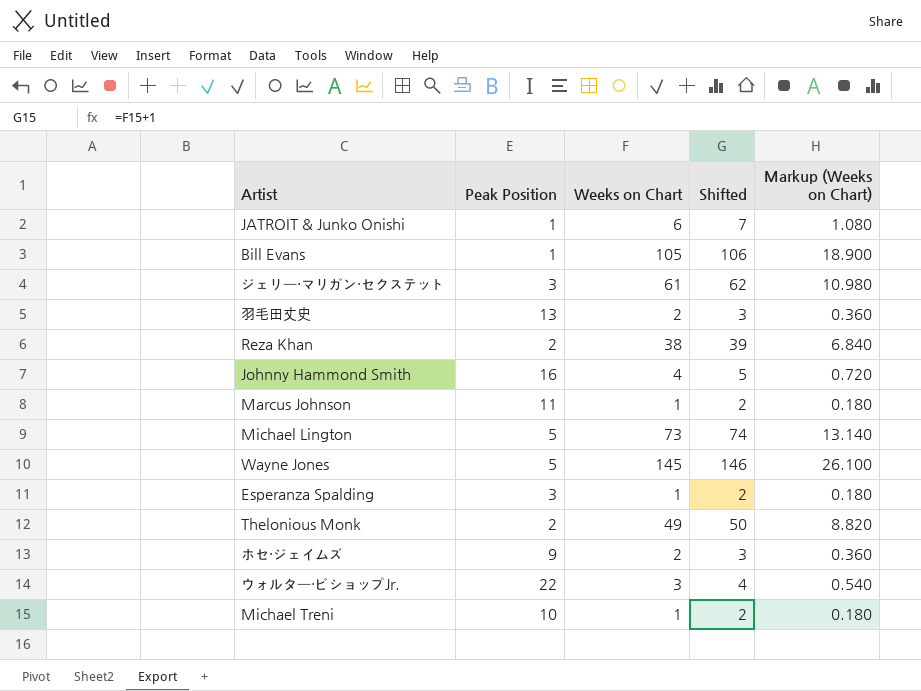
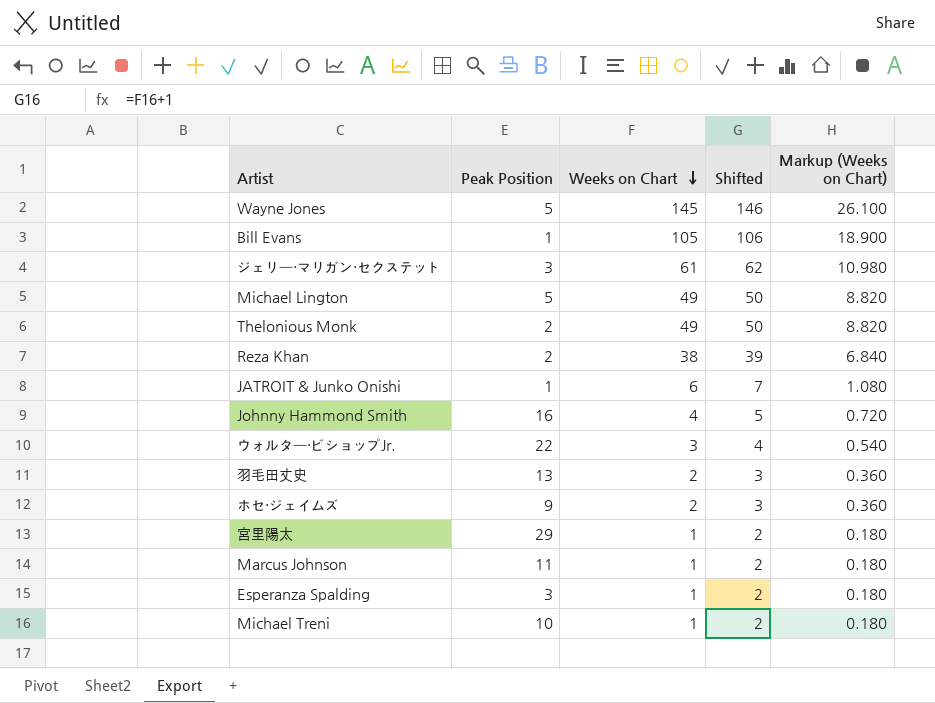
row order: none -> Weeks on Chart descending
Michael Lington | Weeks on Chart: 73 -> 49
Michael Lington | Shifted: 74 -> 50
Michael Lington | Markup (Weeks on Chart): 13.140 -> 8.820
row 宮里陽太: none -> 29 | 1 | 2 | 0.180

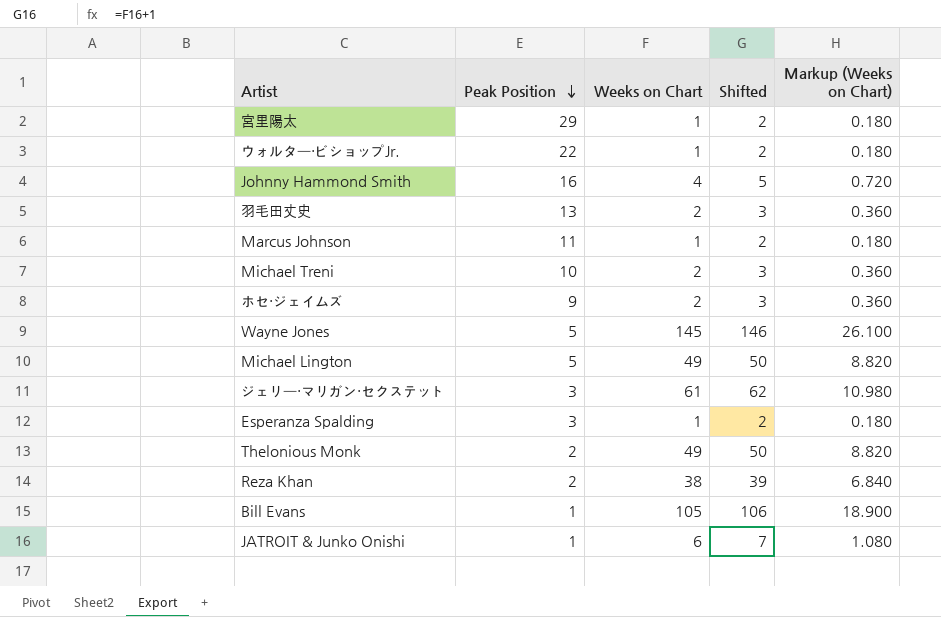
row order: Weeks on Chart descending -> Peak Position descending
ウォルター・ビショップJr. | Weeks on Chart: 3 -> 1
ウォルター・ビショップJr. | Shifted: 4 -> 2
ウォルター・ビショップJr. | Markup (Weeks on Chart): 0.540 -> 0.180
Michael Treni | Weeks on Chart: 1 -> 2
Michael Treni | Shifted: 2 -> 3
Michael Treni | Markup (Weeks on Chart): 0.180 -> 0.360

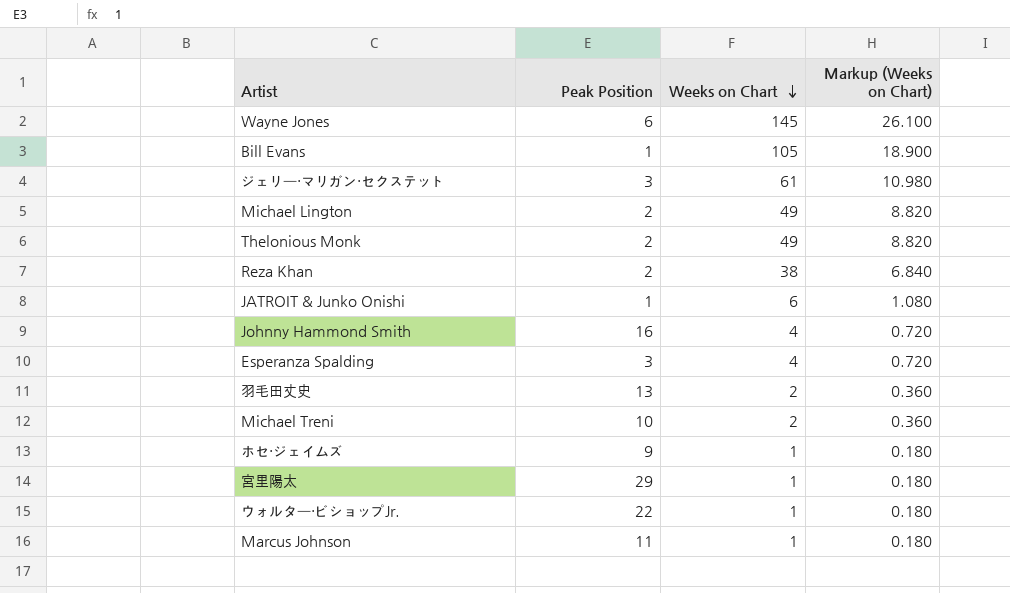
row order: Peak Position descending -> Weeks on Chart descending
column Shifted | formula: [Weeks on Chart] + 1 -> none
Wayne Jones | Peak Position: 5 -> 6
Michael Lington | Peak Position: 5 -> 2
Esperanza Spalding | Weeks on Chart: 1 -> 4
Esperanza Spalding | Markup (Weeks on Chart): 0.180 -> 0.720
ホセ・ジェイムズ | Weeks on Chart: 2 -> 1
ホセ・ジェイムズ | Markup (Weeks on Chart): 0.360 -> 0.180

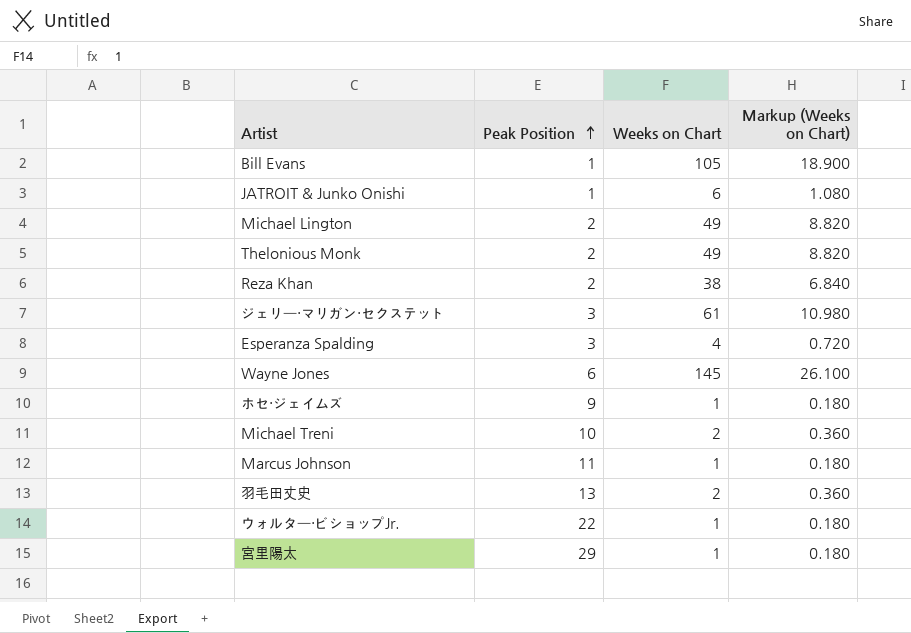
row order: Weeks on Chart descending -> Peak Position ascending
row Johnny Hammond Smith: 16 | 4 | 0.720 -> none

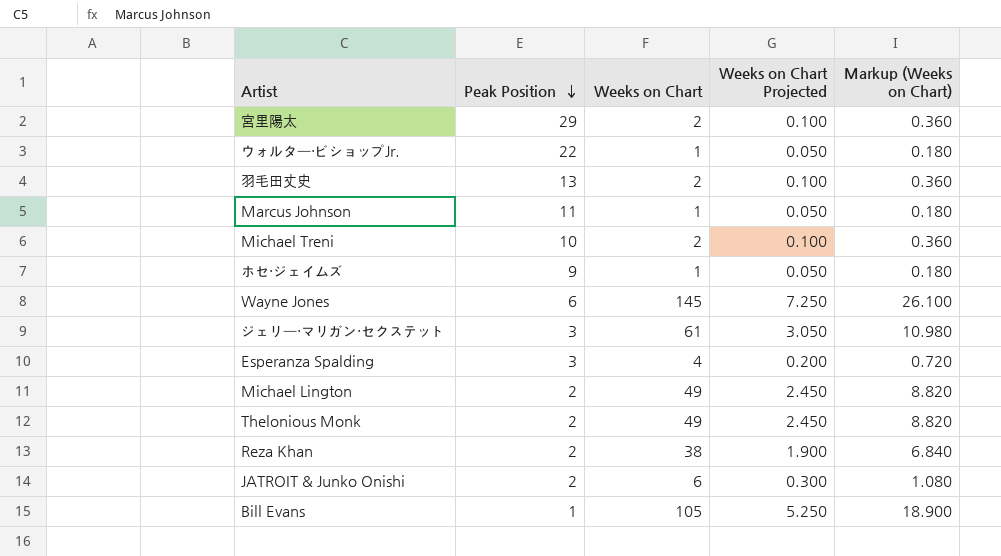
row order: Peak Position ascending -> Peak Position descending
column Weeks on Chart Projected | formula: none -> [Weeks on Chart] * 0.05
宮里陽太 | Weeks on Chart: 1 -> 2
宮里陽太 | Markup (Weeks on Chart): 0.180 -> 0.360
JATROIT & Junko Onishi | Peak Position: 1 -> 2

